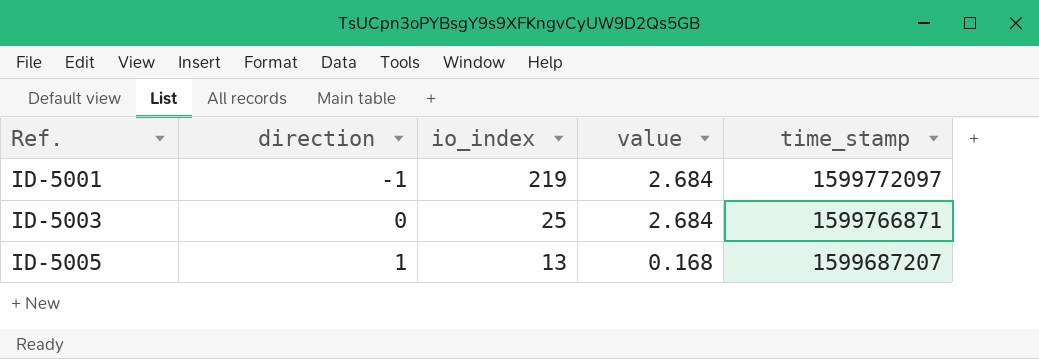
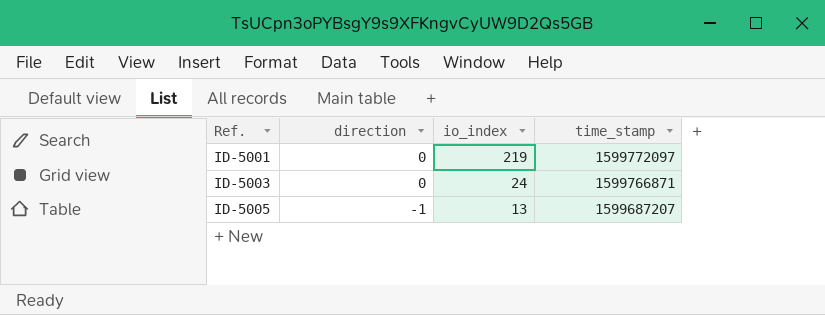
column value | position: 4 -> none
ID-5001 | direction: -1 -> 0
ID-5003 | io_index: 25 -> 24
ID-5005 | direction: 1 -> -1

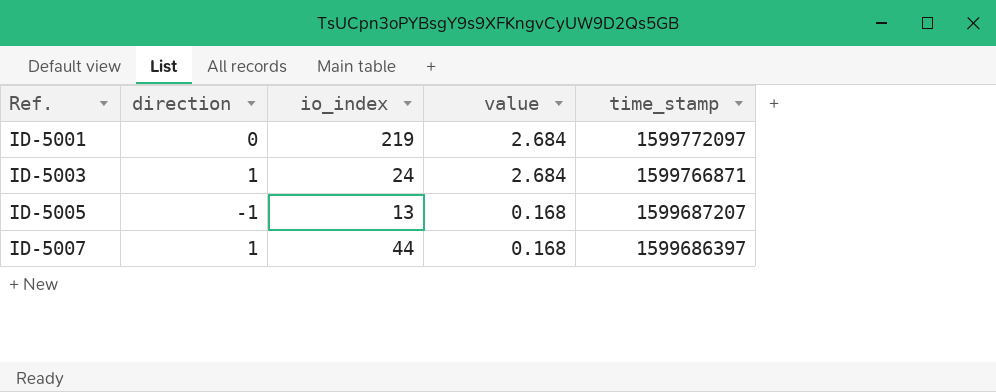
column value | position: none -> 4
ID-5003 | direction: 0 -> 1
row ID-5007: none -> 1 | 44 | 0.168 | 1599686397

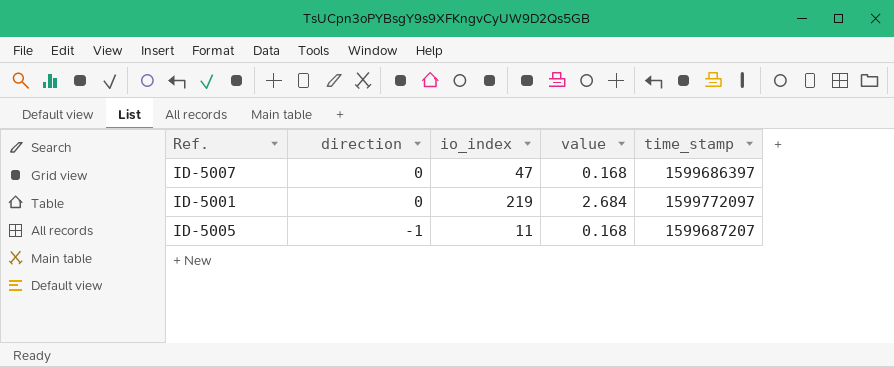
row order: Ref. ascending -> direction descending
row ID-5003: 1 | 24 | 2.684 | 1599766871 -> none
ID-5007 | direction: 1 -> 0
ID-5007 | io_index: 44 -> 47
ID-5005 | io_index: 13 -> 11

